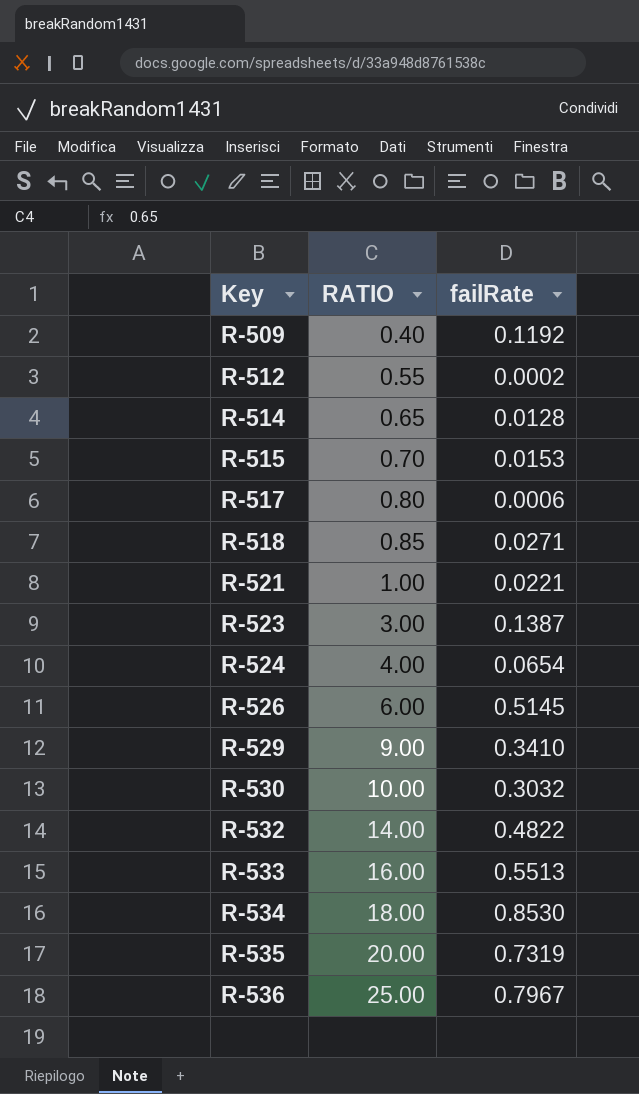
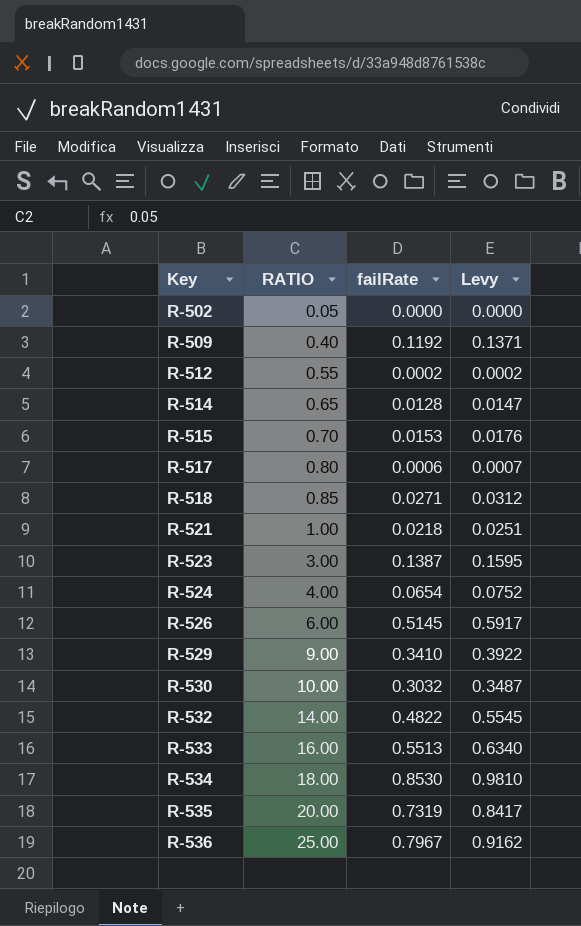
column Levy | formula: none -> [failRate] * 1.15
row R-502: none -> 0.05 | 0.0000 | 0.0000
R-521 | failRate: 0.0221 -> 0.0218

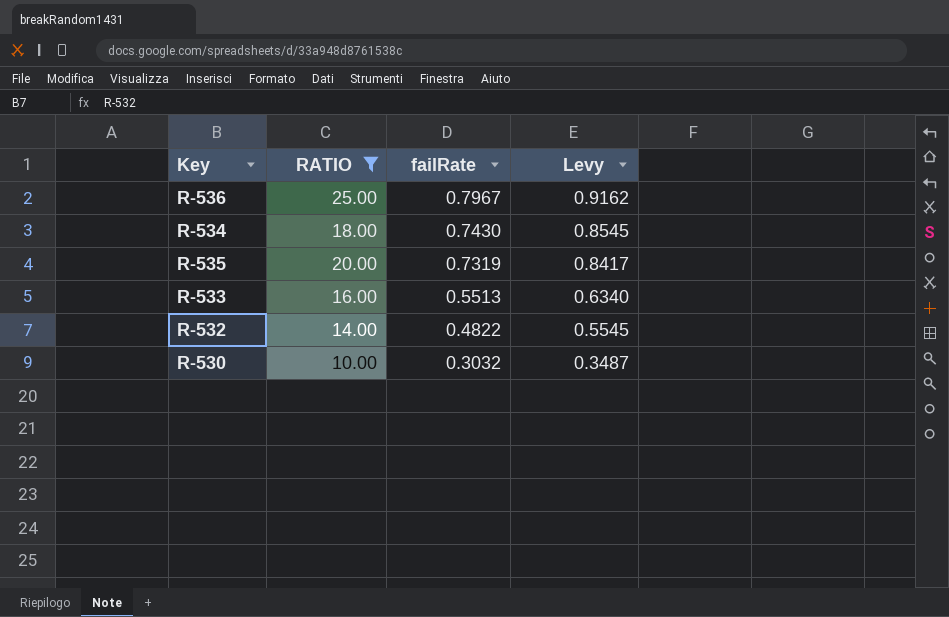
filter: none -> RATIO >= 10.00
row order: Key ascending -> failRate descending
R-534 | failRate: 0.8530 -> 0.7430
R-534 | Levy: 0.9810 -> 0.8545

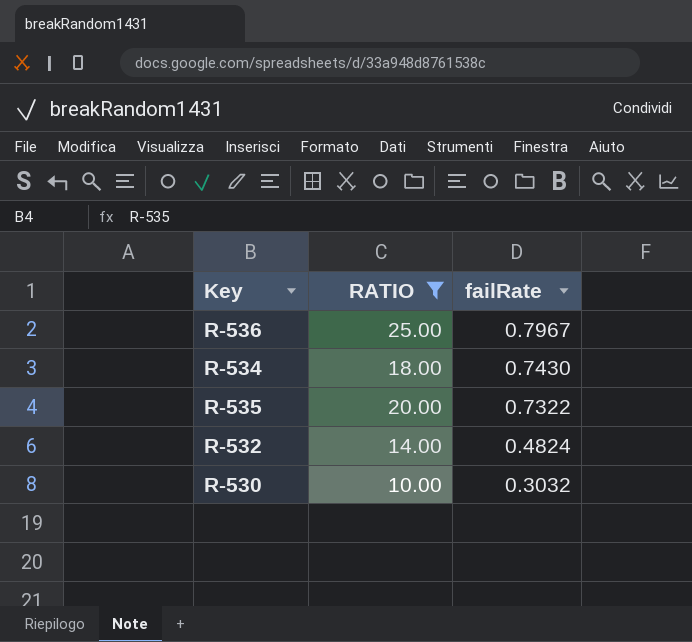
column Levy | formula: [failRate] * 1.15 -> none
row R-533: 16.00 | 0.5513 | 0.6340 -> none
R-535 | failRate: 0.7319 -> 0.7322
R-532 | failRate: 0.4822 -> 0.4824

